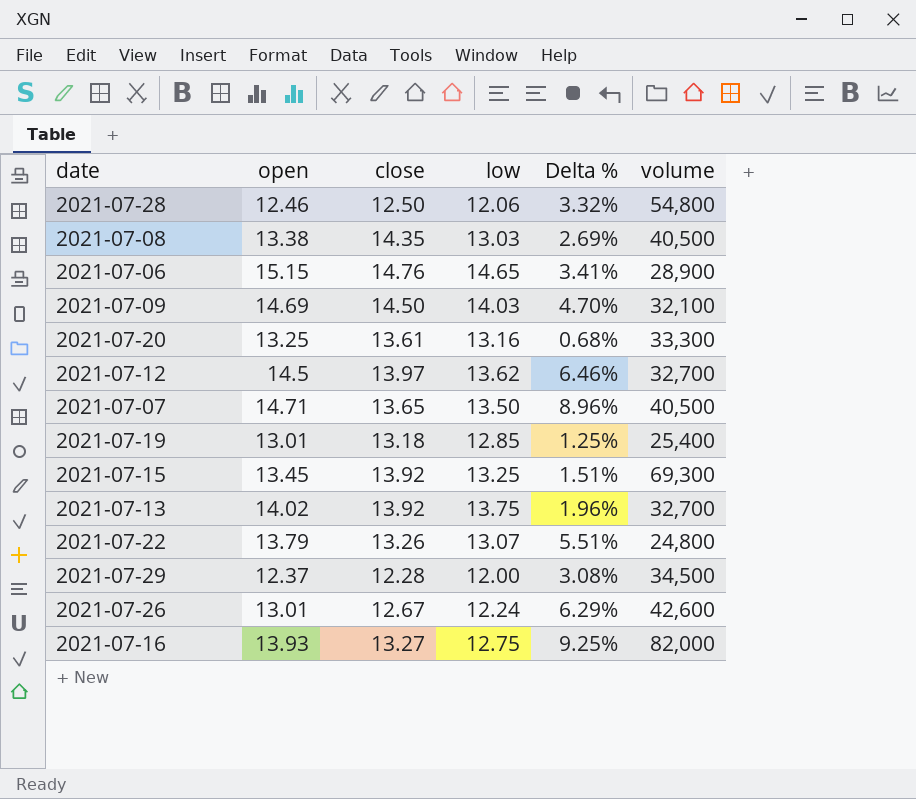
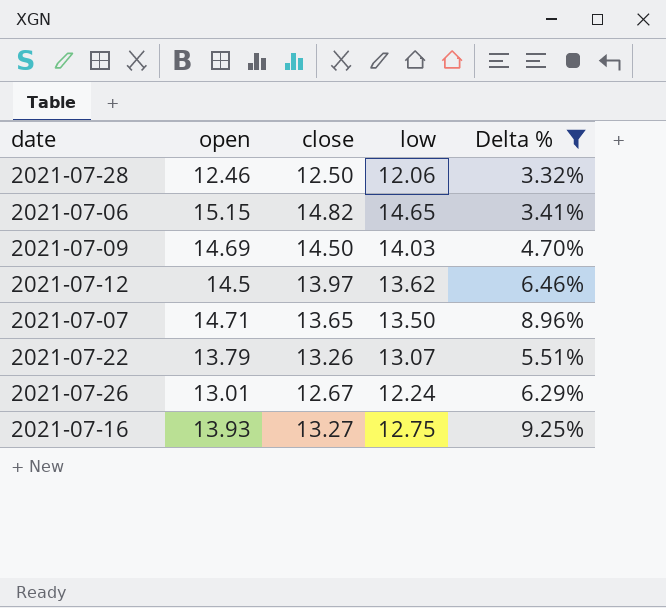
filter: none -> Delta % >= 3.32%
column volume | position: 6 -> none
2021-07-06 | close: 14.76 -> 14.82

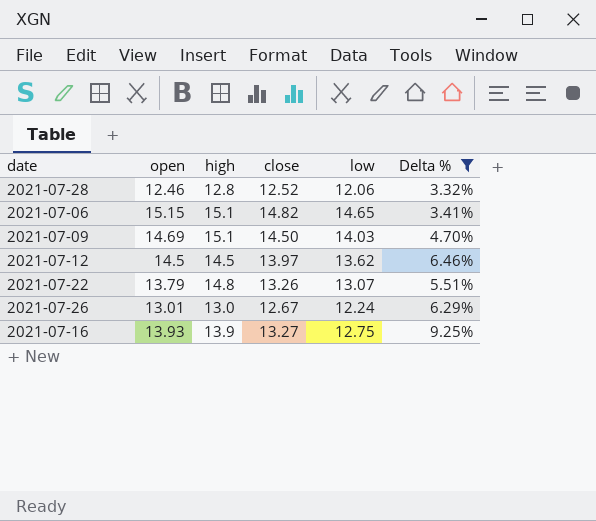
column high | position: none -> 3
row 2021-07-07: 14.71 | 13.65 | 13.50 | 8.96% -> none
2021-07-28 | close: 12.50 -> 12.52

